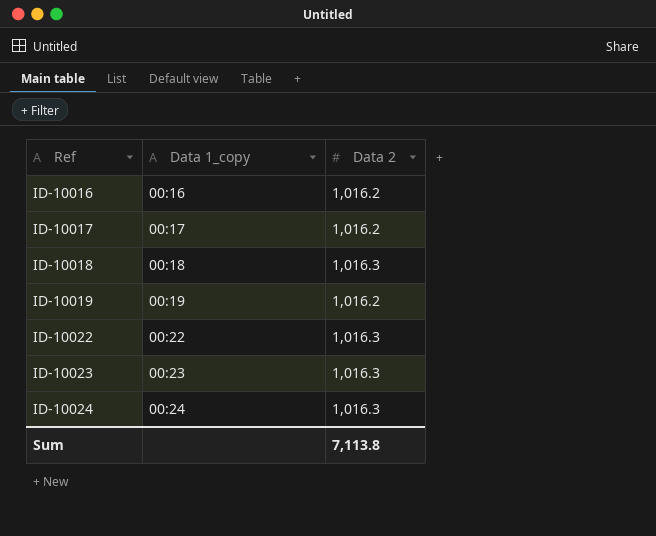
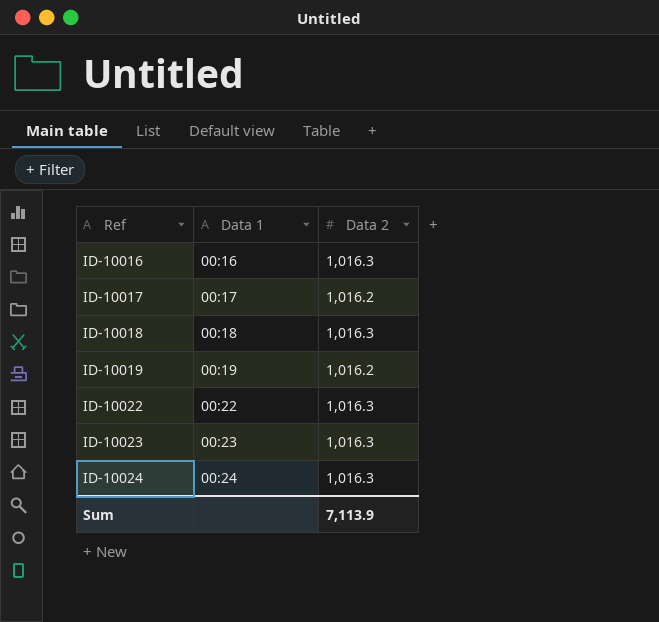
column name: Data 1_copy -> Data 1
ID-10016 | Data 2: 1,016.2 -> 1,016.3
Sum | Data 2: 7,113.8 -> 7,113.9

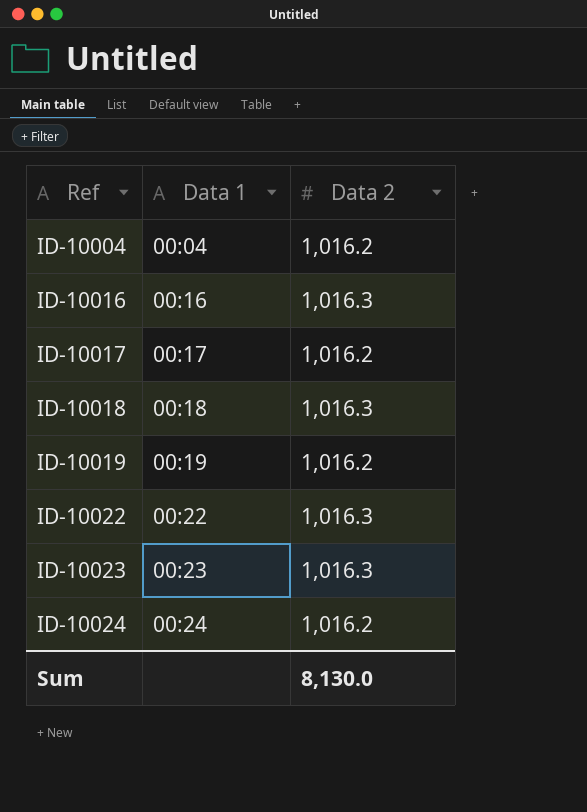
row ID-10004: none -> 00:04 | 1,016.2
ID-10024 | Data 2: 1,016.3 -> 1,016.2
Sum | Data 2: 7,113.9 -> 8,130.0

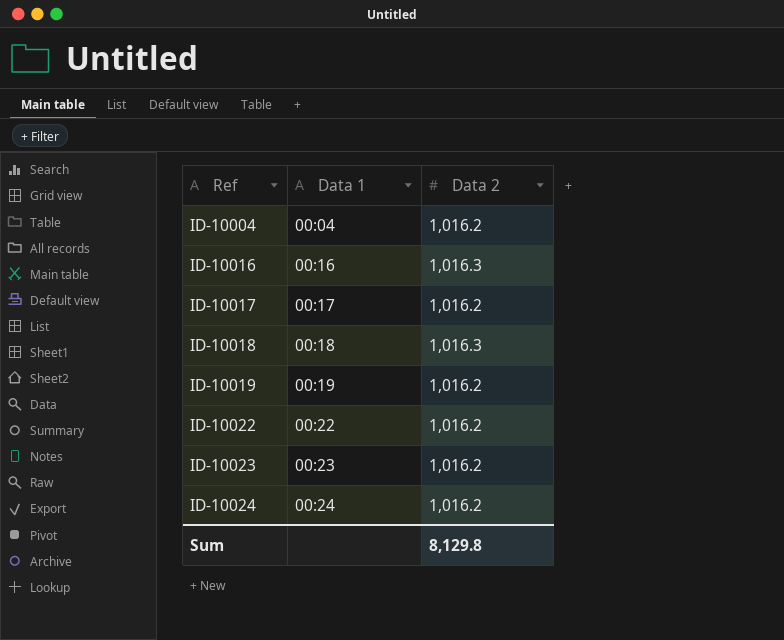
ID-10022 | Data 2: 1,016.3 -> 1,016.2
ID-10023 | Data 2: 1,016.3 -> 1,016.2
Sum | Data 2: 8,130.0 -> 8,129.8

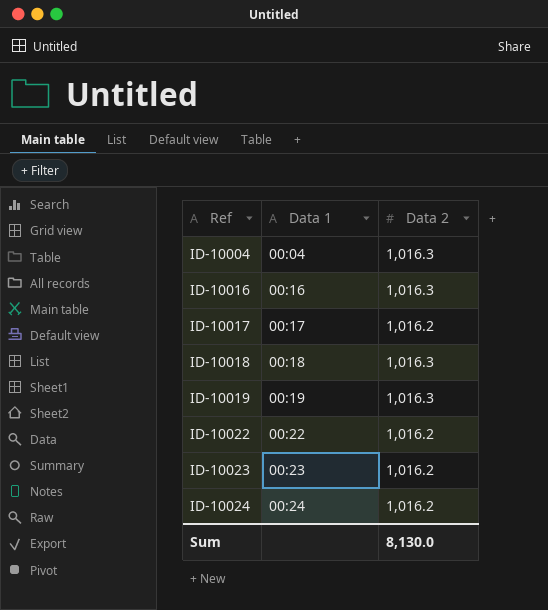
ID-10004 | Data 2: 1,016.2 -> 1,016.3
ID-10019 | Data 2: 1,016.2 -> 1,016.3
Sum | Data 2: 8,129.8 -> 8,130.0

